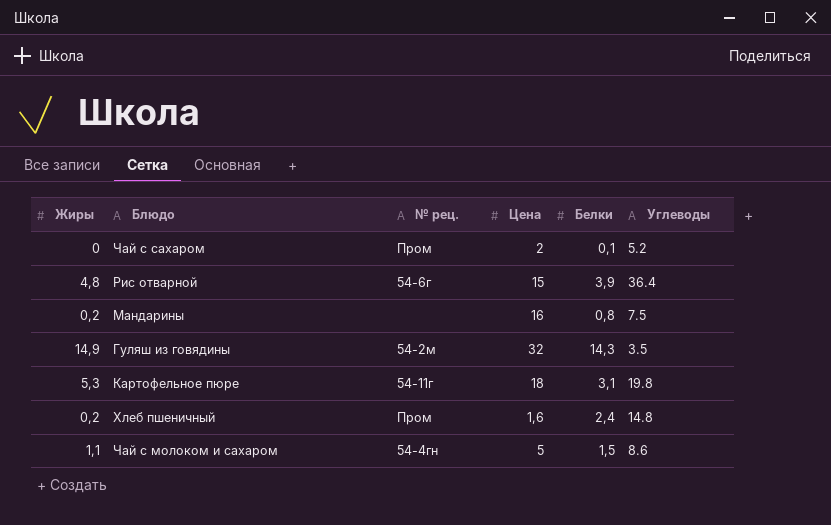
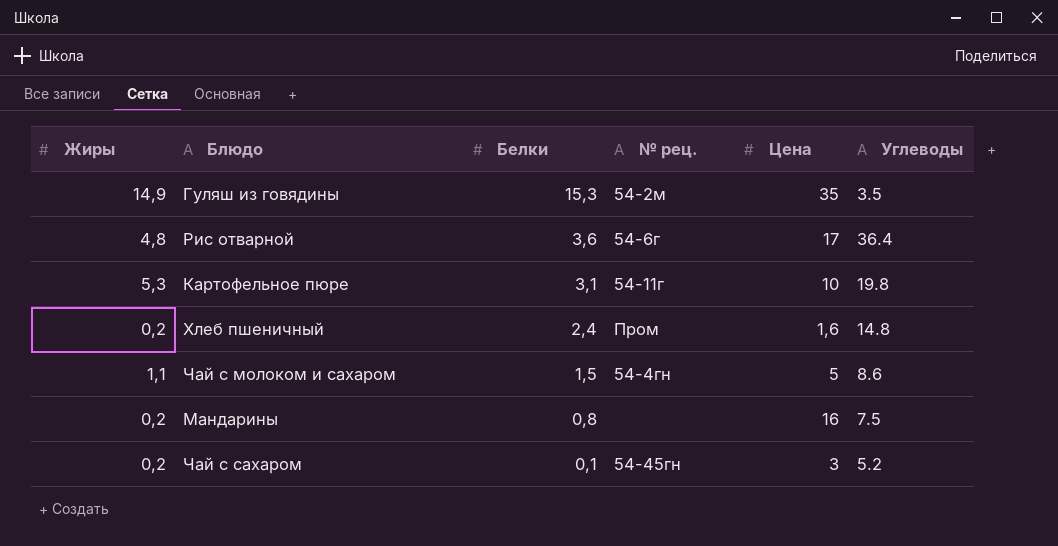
row order: none -> Белки descending
column Белки | position: 5 -> 3
Гуляш из говядины | Белки: 14,3 -> 15,3
Гуляш из говядины | Цена: 32 -> 35
Рис отварной | Белки: 3,9 -> 3,6
Рис отварной | Цена: 15 -> 17
Картофельное пюре | Цена: 18 -> 10
Чай с сахаром | Жиры: 0 -> 0,2
Чай с сахаром | № рец.: Пром -> 54-45гн
Чай с сахаром | Цена: 2 -> 3

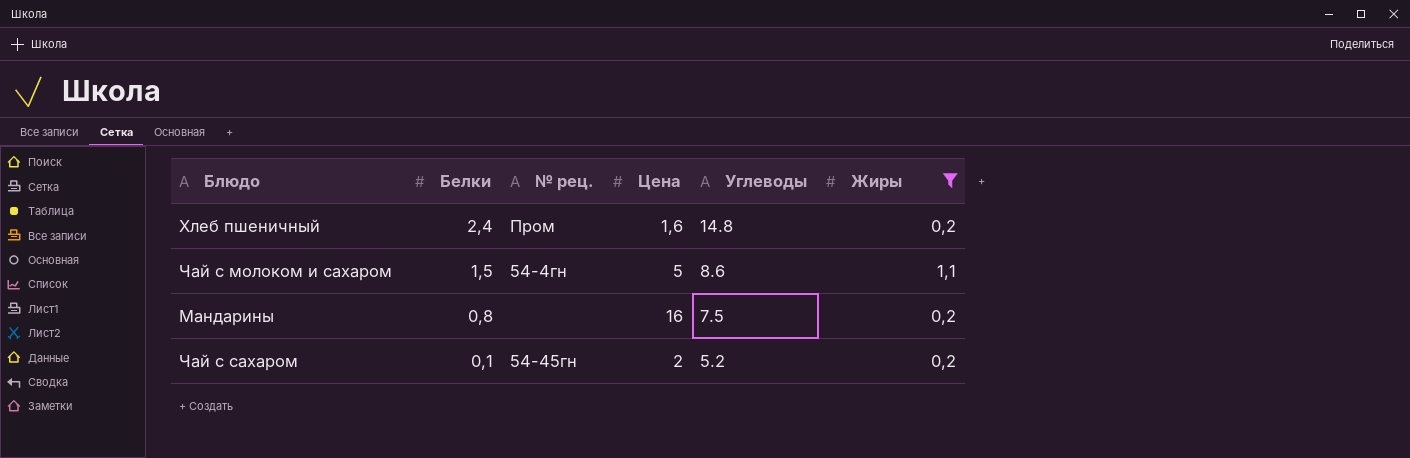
filter: none -> Жиры <= 1,1
column Жиры | position: 1 -> 6
Чай с сахаром | Цена: 3 -> 2

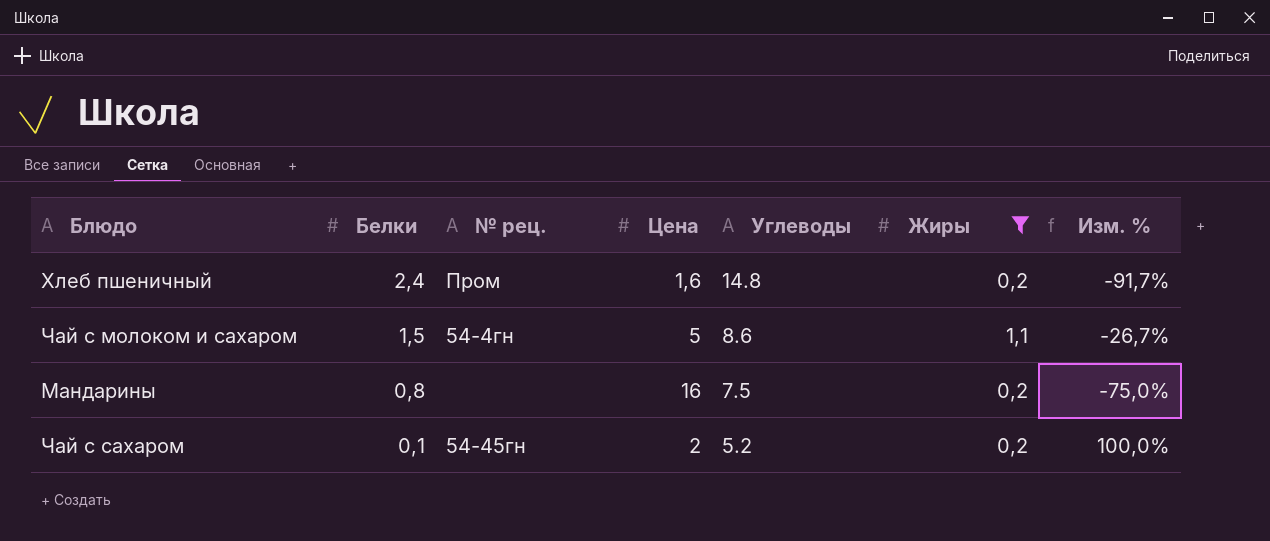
column Изм. % | formula: none -> ([Жиры] - [Белки]) / [Белки]

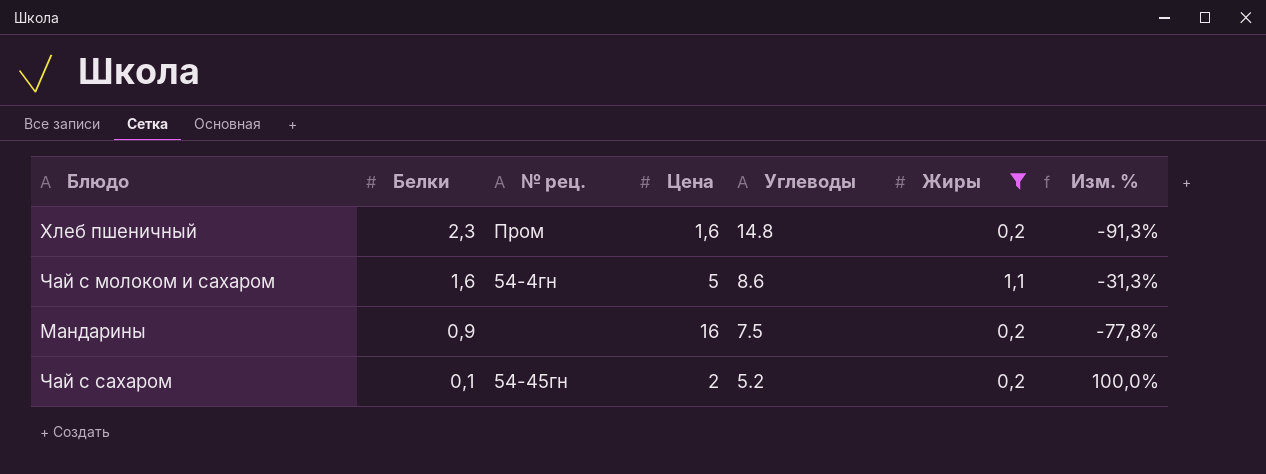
Хлеб пшеничный | Белки: 2,4 -> 2,3
Хлеб пшеничный | Изм. %: -91,7% -> -91,3%
Чай с молоком и сахаром | Белки: 1,5 -> 1,6
Чай с молоком и сахаром | Изм. %: -26,7% -> -31,3%
Мандарины | Белки: 0,8 -> 0,9
Мандарины | Изм. %: -75,0% -> -77,8%

